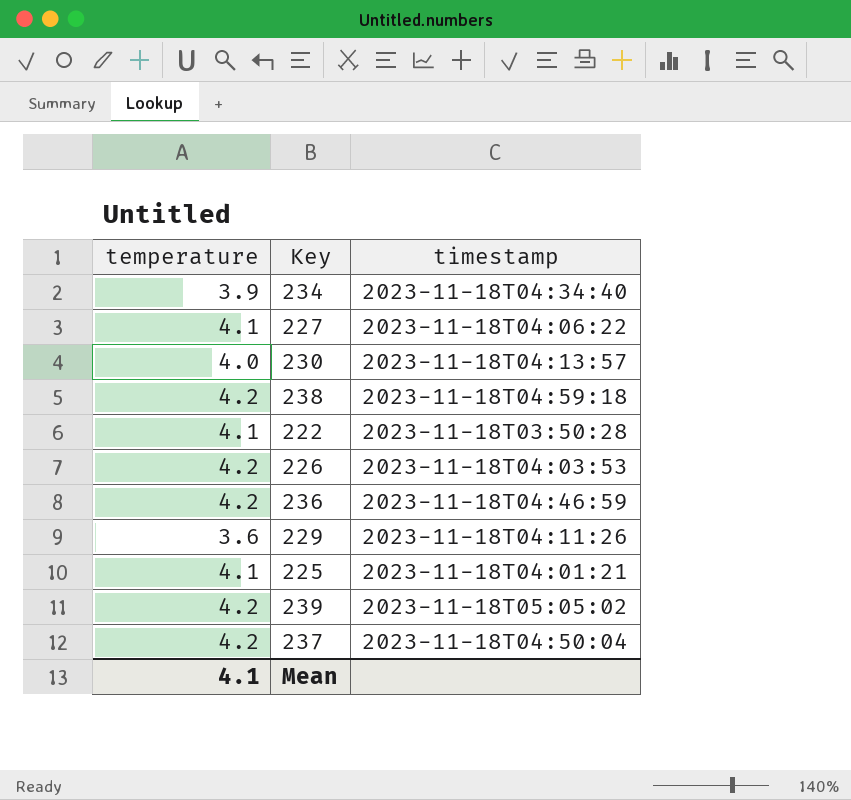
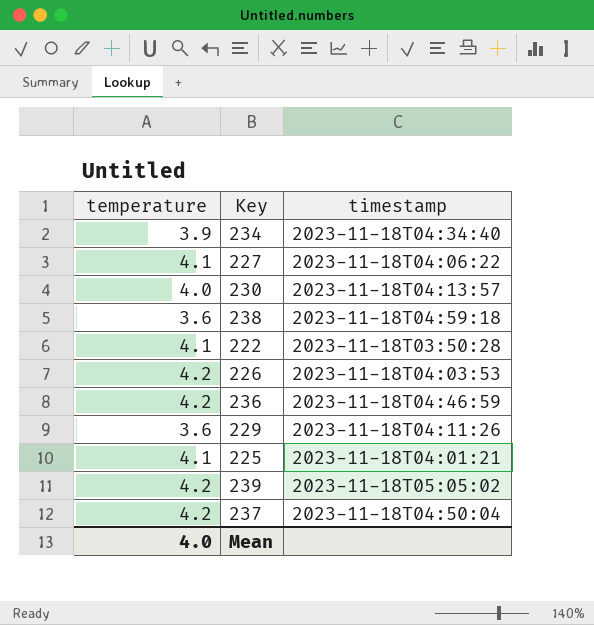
238 | temperature: 4.2 -> 3.6
Mean | temperature: 4.1 -> 4.0

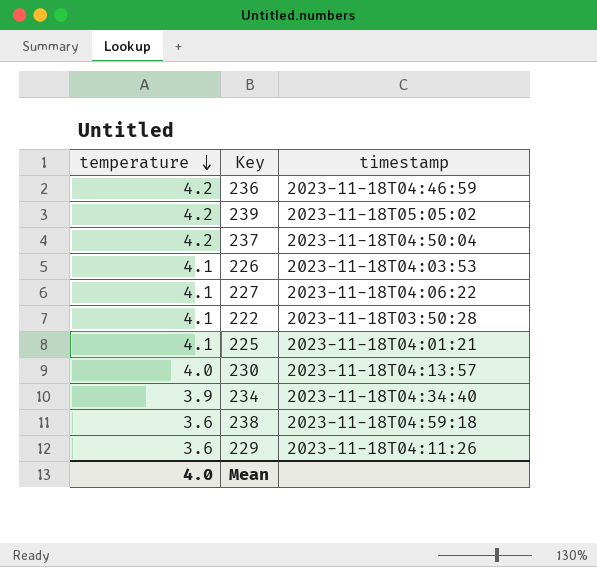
row order: none -> temperature descending
226 | temperature: 4.2 -> 4.1

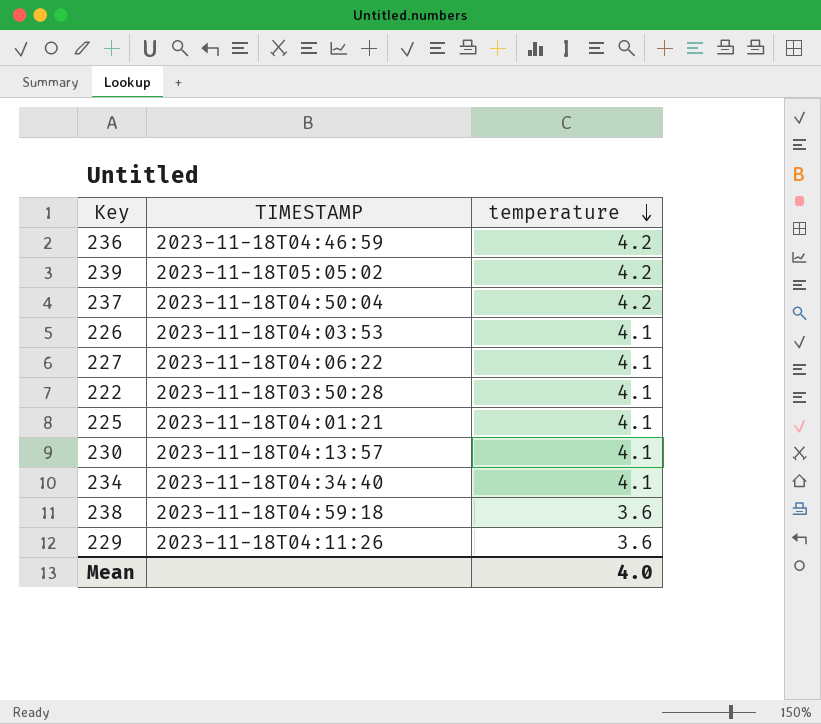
column name: timestamp -> TIMESTAMP
column temperature | position: 1 -> 3
230 | temperature: 4.0 -> 4.1
234 | temperature: 3.9 -> 4.1

